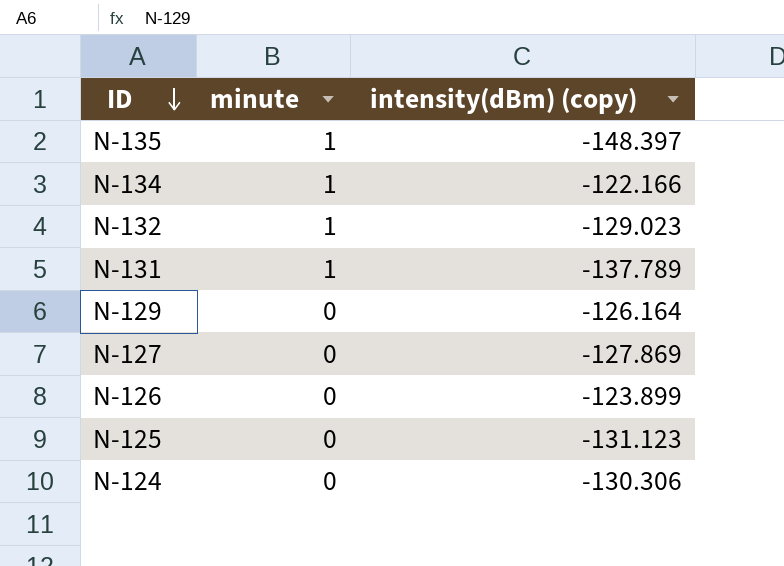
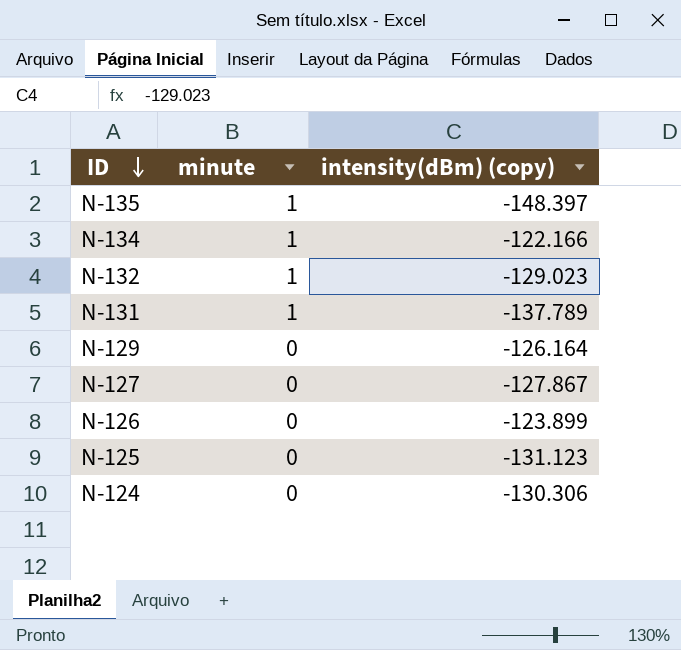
N-127 | intensity(dBm) (copy): -127.869 -> -127.867

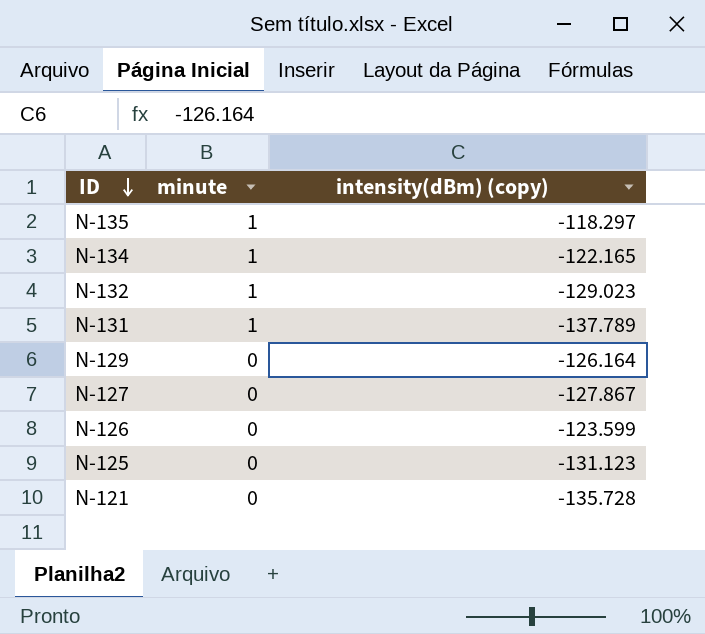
row N-124: 0 | -130.306 -> none
N-135 | intensity(dBm) (copy): -148.397 -> -118.297
N-134 | intensity(dBm) (copy): -122.166 -> -122.165
N-126 | intensity(dBm) (copy): -123.899 -> -123.599
row N-121: none -> 0 | -135.728

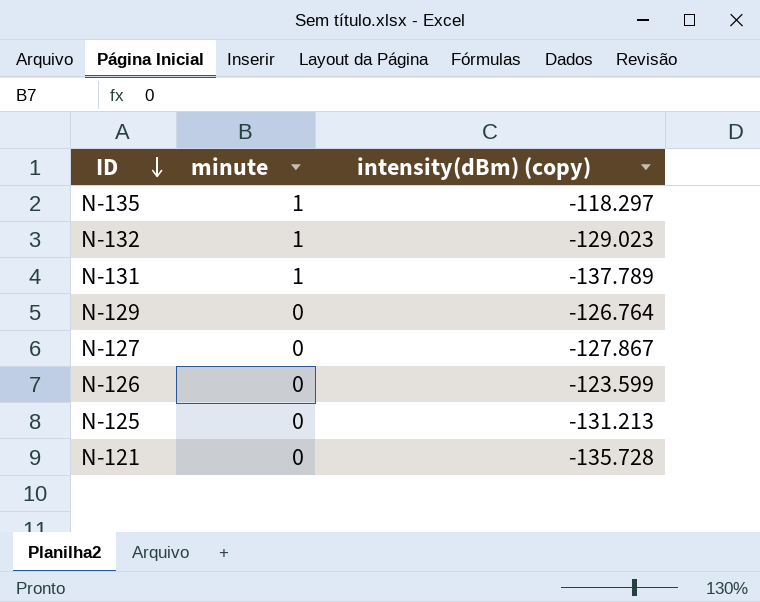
row N-134: 1 | -122.165 -> none
N-129 | intensity(dBm) (copy): -126.164 -> -126.764
N-125 | intensity(dBm) (copy): -131.123 -> -131.213

